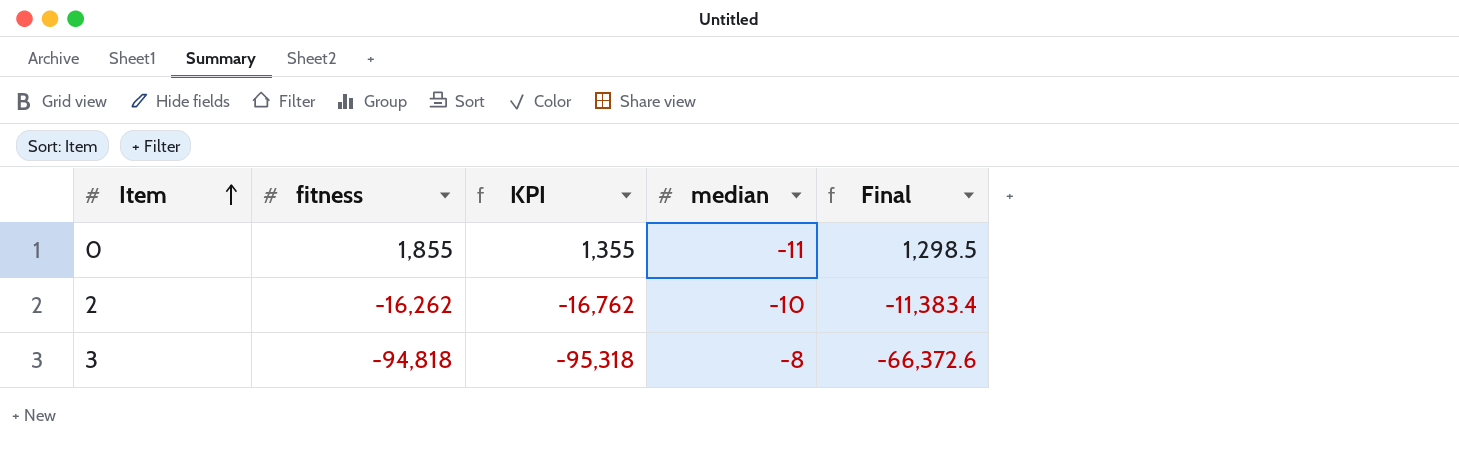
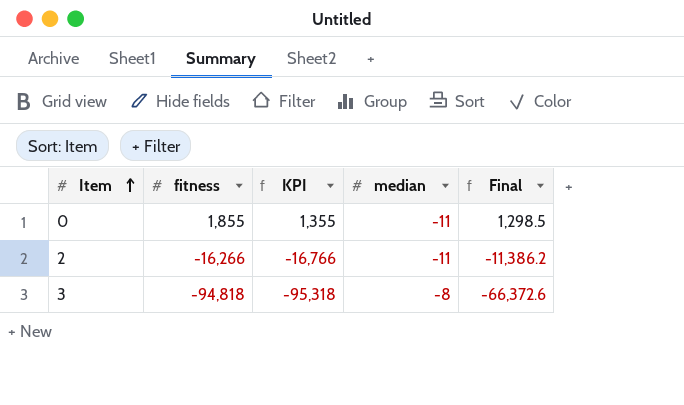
2 | fitness: -16,262 -> -16,266
2 | KPI: -16,762 -> -16,766
2 | median: -10 -> -11
2 | Final: -11,383.4 -> -11,386.2

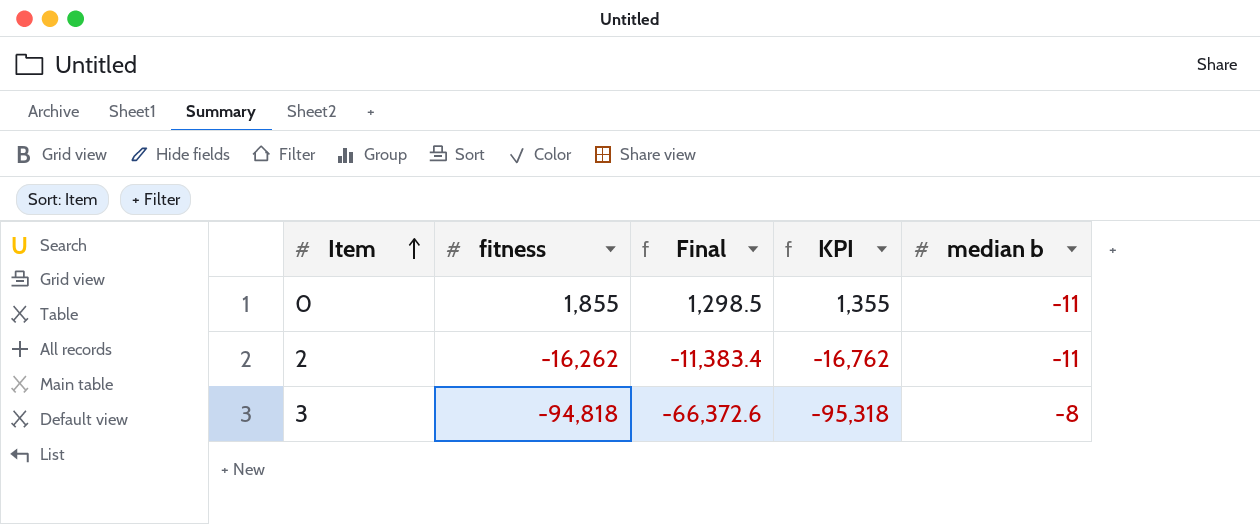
column Final | position: 5 -> 3
column name: median -> median b
2 | fitness: -16,266 -> -16,262
2 | Final: -11,386.2 -> -11,383.4
2 | KPI: -16,766 -> -16,762

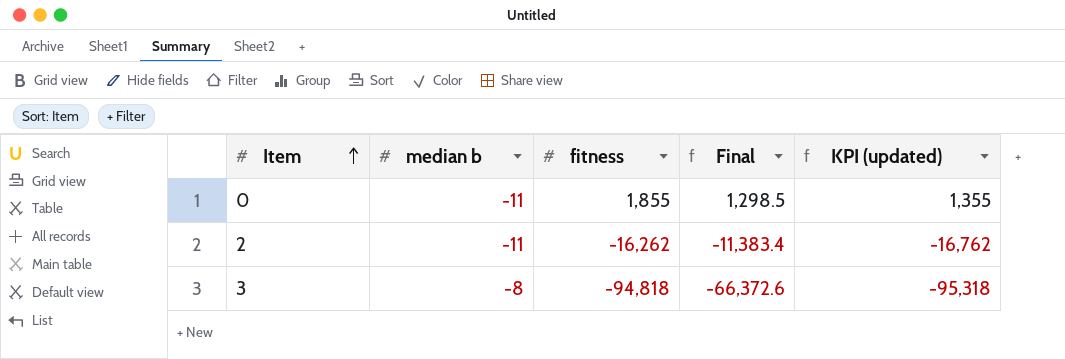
column median b | position: 5 -> 2
column name: KPI -> KPI (updated)

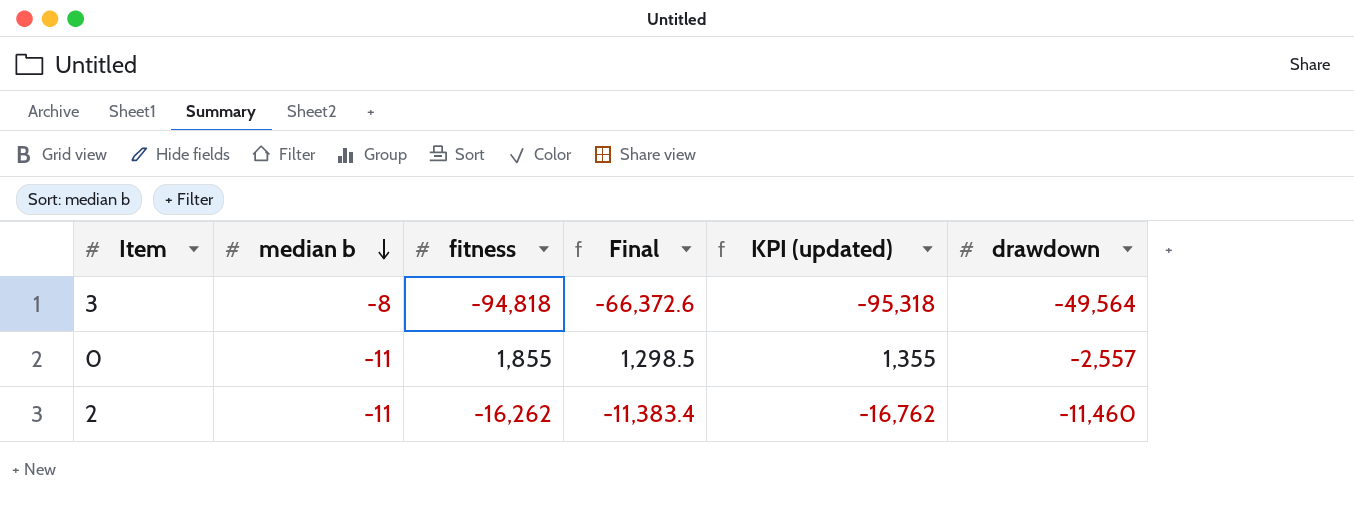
row order: Item ascending -> median b descending
column drawdown | position: none -> 6

